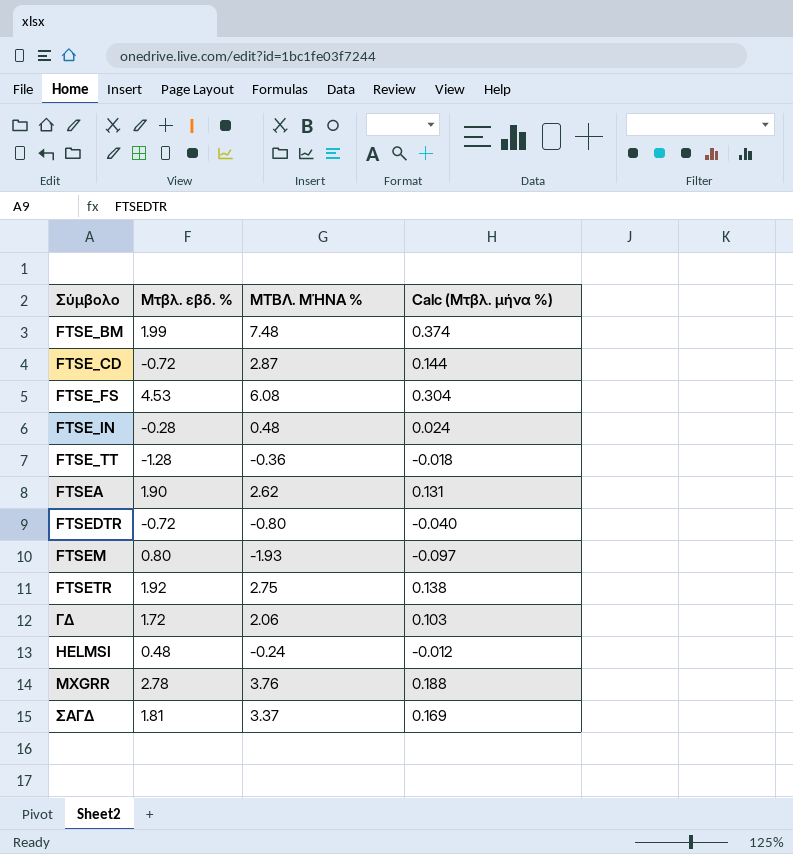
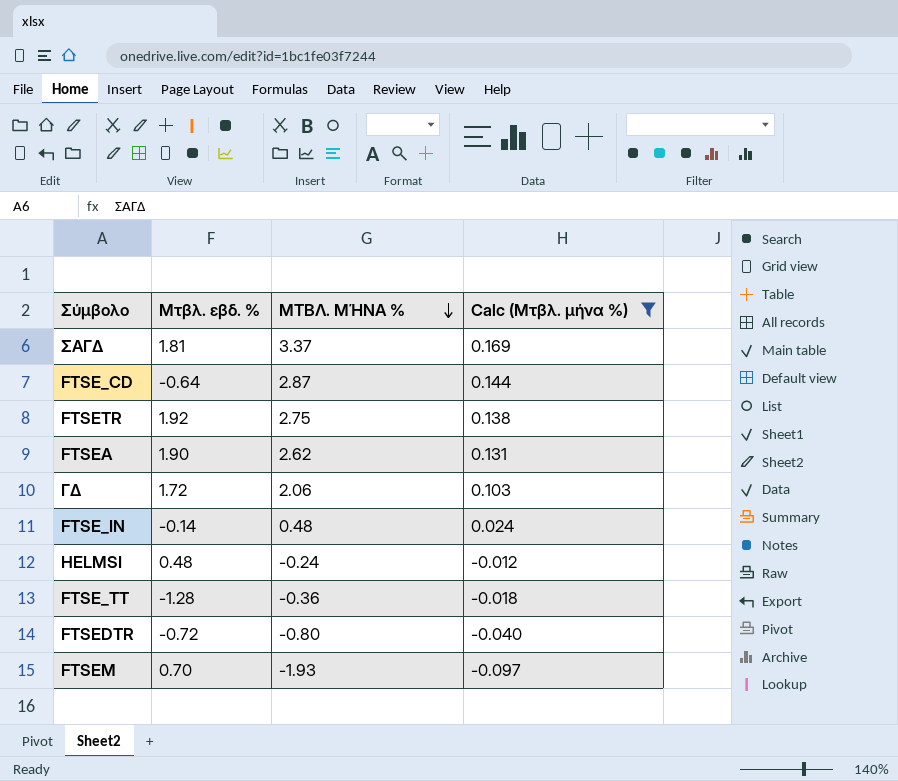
filter: none -> Calc (Μτβλ. μήνα %) <= 0.169
row order: none -> ΜΤΒΛ. ΜΉΝΑ % descending
FTSE_CD | Μτβλ. εβδ. %: -0.72 -> -0.64
FTSE_IN | Μτβλ. εβδ. %: -0.28 -> -0.14
FTSEM | Μτβλ. εβδ. %: 0.80 -> 0.70

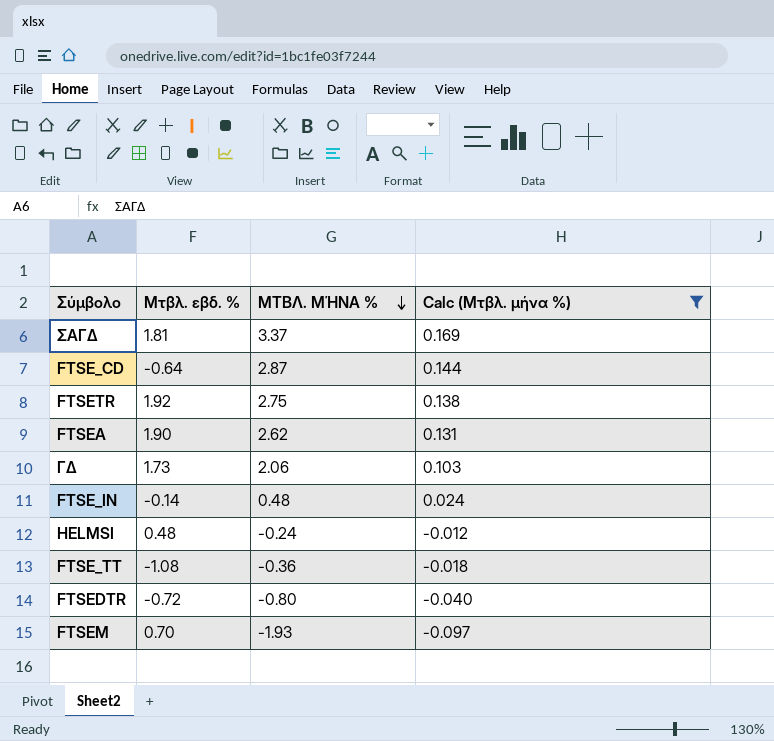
ΓΔ | Μτβλ. εβδ. %: 1.72 -> 1.73
FTSE_TT | Μτβλ. εβδ. %: -1.28 -> -1.08

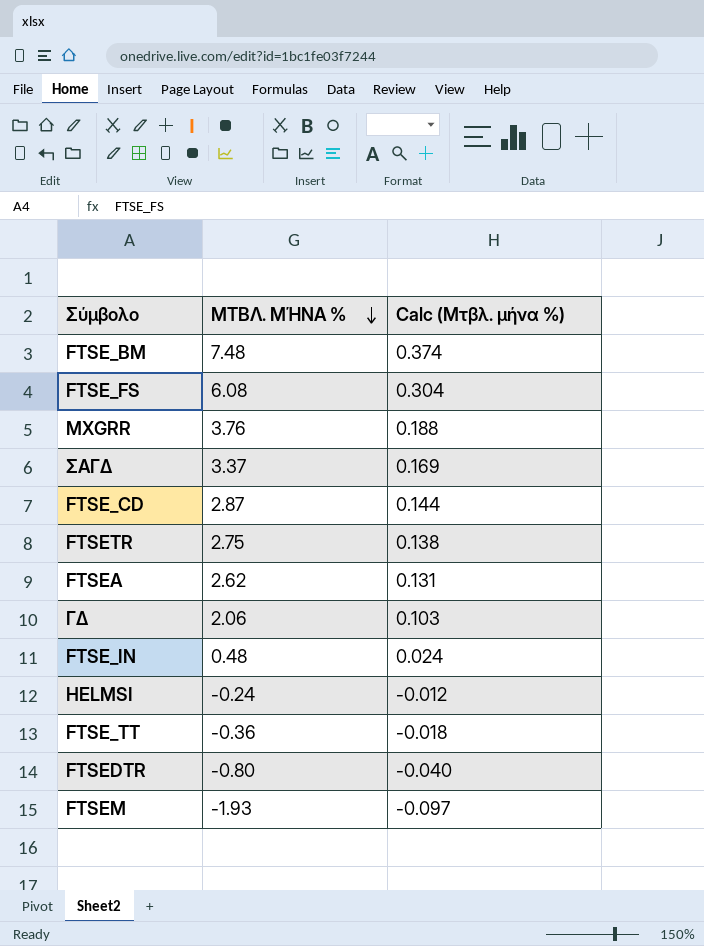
filter: Calc (Μτβλ. μήνα %) <= 0.169 -> none
column Μτβλ. εβδ. % | position: 2 -> none

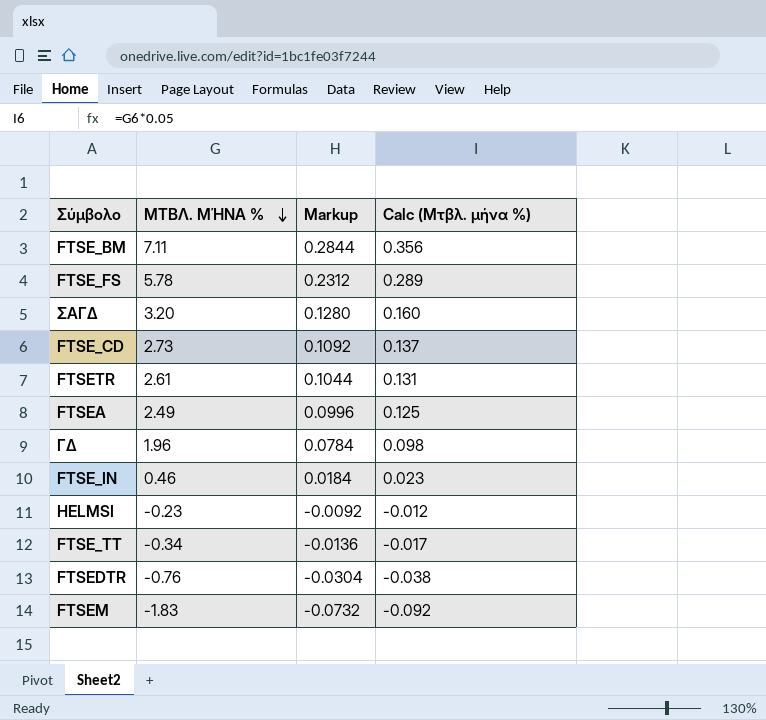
column Markup | formula: none -> [ΜΤΒΛ. ΜΉΝΑ %] * 0.04
row MXGRR: 3.76 | 0.188 -> none
FTSE_BM | ΜΤΒΛ. ΜΉΝΑ %: 7.48 -> 7.11
FTSE_BM | Calc (Μτβλ. μήνα %): 0.374 -> 0.356
FTSE_FS | ΜΤΒΛ. ΜΉΝΑ %: 6.08 -> 5.78
FTSE_FS | Calc (Μτβλ. μήνα %): 0.304 -> 0.289
ΣΑΓΔ | ΜΤΒΛ. ΜΉΝΑ %: 3.37 -> 3.20
ΣΑΓΔ | Calc (Μτβλ. μήνα %): 0.169 -> 0.160
FTSE_CD | ΜΤΒΛ. ΜΉΝΑ %: 2.87 -> 2.73
FTSE_CD | Calc (Μτβλ. μήνα %): 0.144 -> 0.137
FTSETR | ΜΤΒΛ. ΜΉΝΑ %: 2.75 -> 2.61
FTSETR | Calc (Μτβλ. μήνα %): 0.138 -> 0.131
FTSEA | ΜΤΒΛ. ΜΉΝΑ %: 2.62 -> 2.49
FTSEA | Calc (Μτβλ. μήνα %): 0.131 -> 0.125
ΓΔ | ΜΤΒΛ. ΜΉΝΑ %: 2.06 -> 1.96
ΓΔ | Calc (Μτβλ. μήνα %): 0.103 -> 0.098
FTSE_IN | ΜΤΒΛ. ΜΉΝΑ %: 0.48 -> 0.46
FTSE_IN | Calc (Μτβλ. μήνα %): 0.024 -> 0.023
HELMSI | ΜΤΒΛ. ΜΉΝΑ %: -0.24 -> -0.23
FTSE_TT | ΜΤΒΛ. ΜΉΝΑ %: -0.36 -> -0.34
FTSE_TT | Calc (Μτβλ. μήνα %): -0.018 -> -0.017
FTSEDTR | ΜΤΒΛ. ΜΉΝΑ %: -0.80 -> -0.76
FTSEDTR | Calc (Μτβλ. μήνα %): -0.040 -> -0.038
FTSEM | ΜΤΒΛ. ΜΉΝΑ %: -1.93 -> -1.83
FTSEM | Calc (Μτβλ. μήνα %): -0.097 -> -0.092

